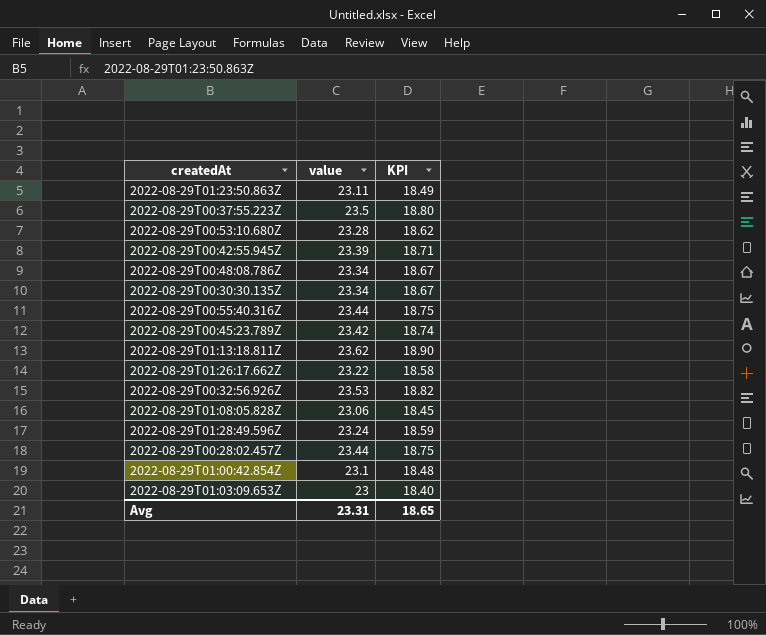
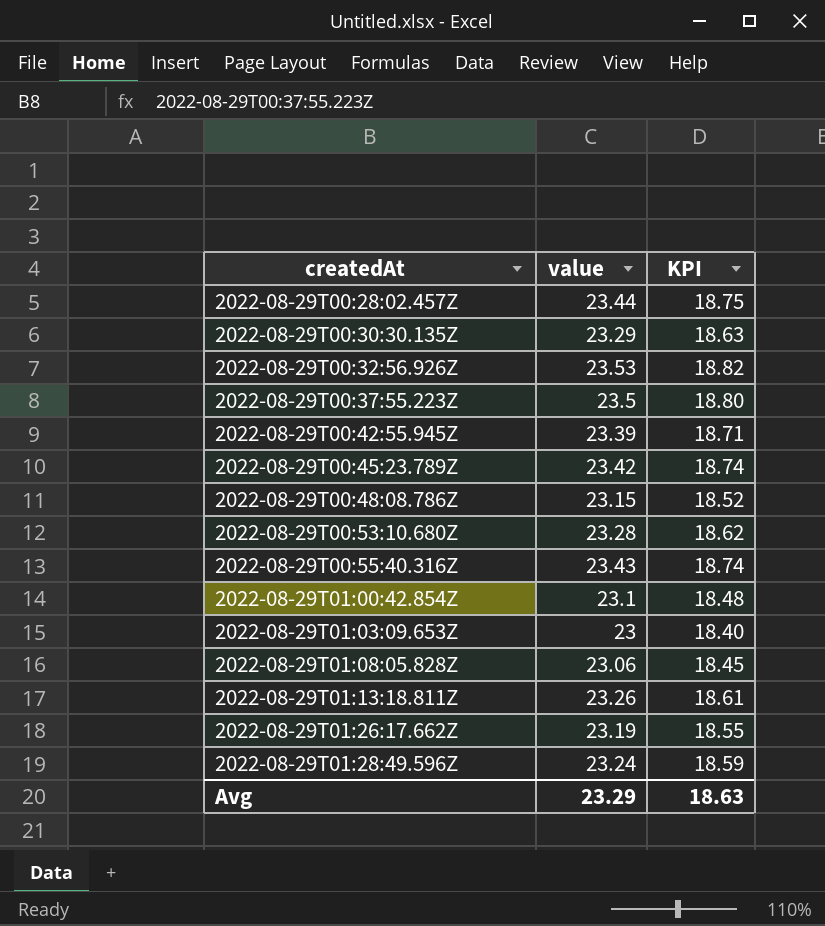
row order: none -> createdAt ascending
row 2022-08-29T01:23:50.863Z: 23.11 | 18.49 -> none
2022-08-29T00:30:30.135Z | value: 23.34 -> 23.29
2022-08-29T00:30:30.135Z | KPI: 18.67 -> 18.63
2022-08-29T00:48:08.786Z | value: 23.34 -> 23.15
2022-08-29T00:48:08.786Z | KPI: 18.67 -> 18.52
2022-08-29T00:55:40.316Z | value: 23.44 -> 23.43
2022-08-29T00:55:40.316Z | KPI: 18.75 -> 18.74
2022-08-29T01:13:18.811Z | value: 23.62 -> 23.26
2022-08-29T01:13:18.811Z | KPI: 18.90 -> 18.61
2022-08-29T01:26:17.662Z | value: 23.22 -> 23.19
2022-08-29T01:26:17.662Z | KPI: 18.58 -> 18.55
Avg | value: 23.31 -> 23.29
Avg | KPI: 18.65 -> 18.63

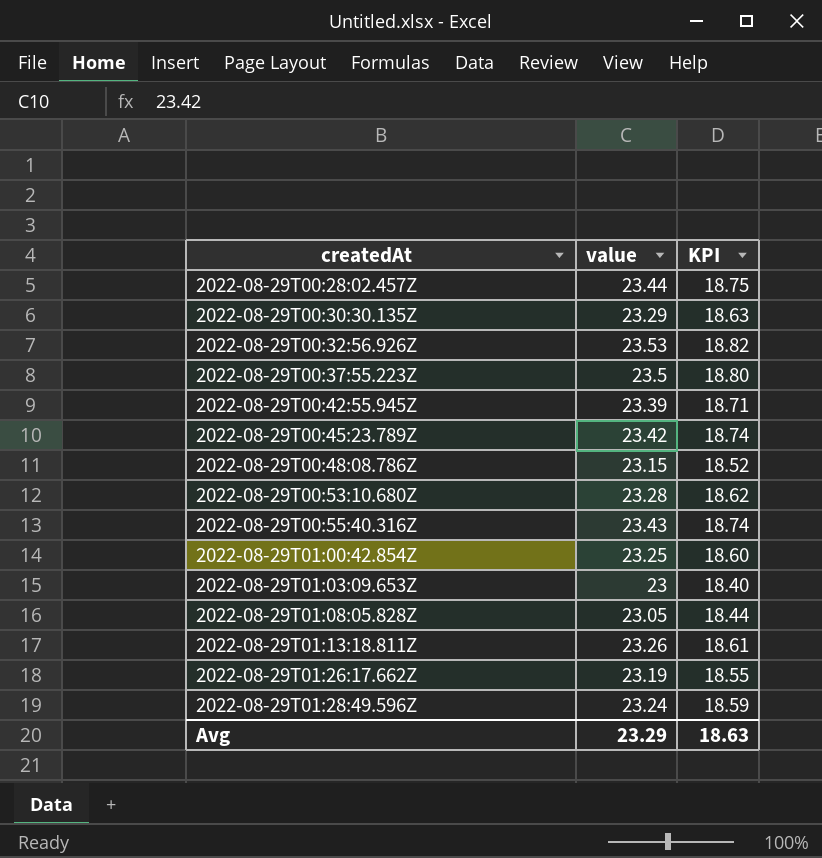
2022-08-29T01:00:42.854Z | value: 23.1 -> 23.25
2022-08-29T01:00:42.854Z | KPI: 18.48 -> 18.60
2022-08-29T01:08:05.828Z | value: 23.06 -> 23.05
2022-08-29T01:08:05.828Z | KPI: 18.45 -> 18.44

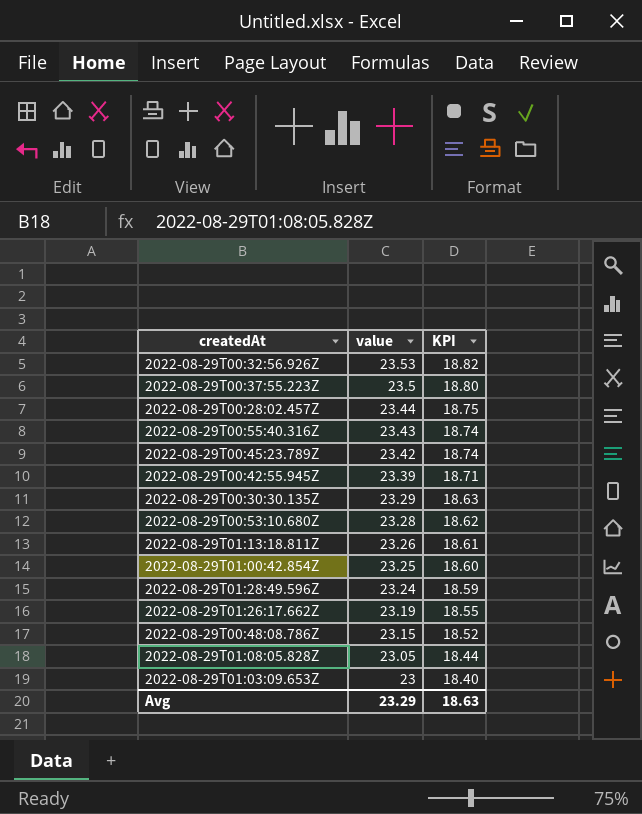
row order: createdAt ascending -> value descending

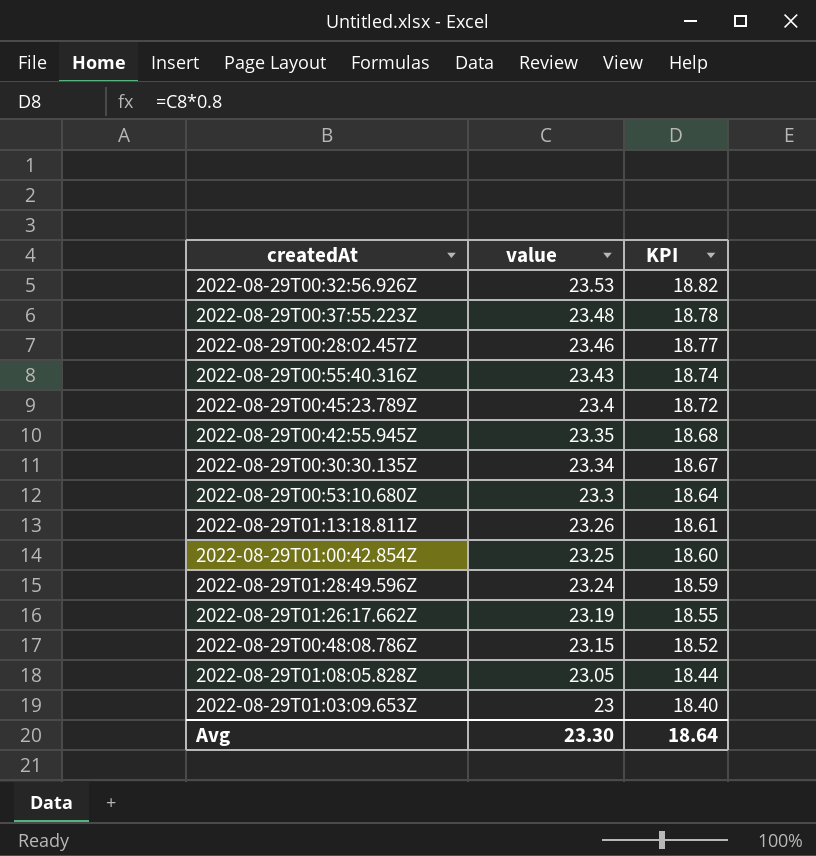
2022-08-29T00:37:55.223Z | value: 23.5 -> 23.48
2022-08-29T00:37:55.223Z | KPI: 18.80 -> 18.78
2022-08-29T00:28:02.457Z | value: 23.44 -> 23.46
2022-08-29T00:28:02.457Z | KPI: 18.75 -> 18.77
2022-08-29T00:45:23.789Z | value: 23.42 -> 23.4
2022-08-29T00:45:23.789Z | KPI: 18.74 -> 18.72
2022-08-29T00:42:55.945Z | value: 23.39 -> 23.35
2022-08-29T00:42:55.945Z | KPI: 18.71 -> 18.68
2022-08-29T00:30:30.135Z | value: 23.29 -> 23.34
2022-08-29T00:30:30.135Z | KPI: 18.63 -> 18.67
2022-08-29T00:53:10.680Z | value: 23.28 -> 23.3
2022-08-29T00:53:10.680Z | KPI: 18.62 -> 18.64
Avg | value: 23.29 -> 23.30
Avg | KPI: 18.63 -> 18.64

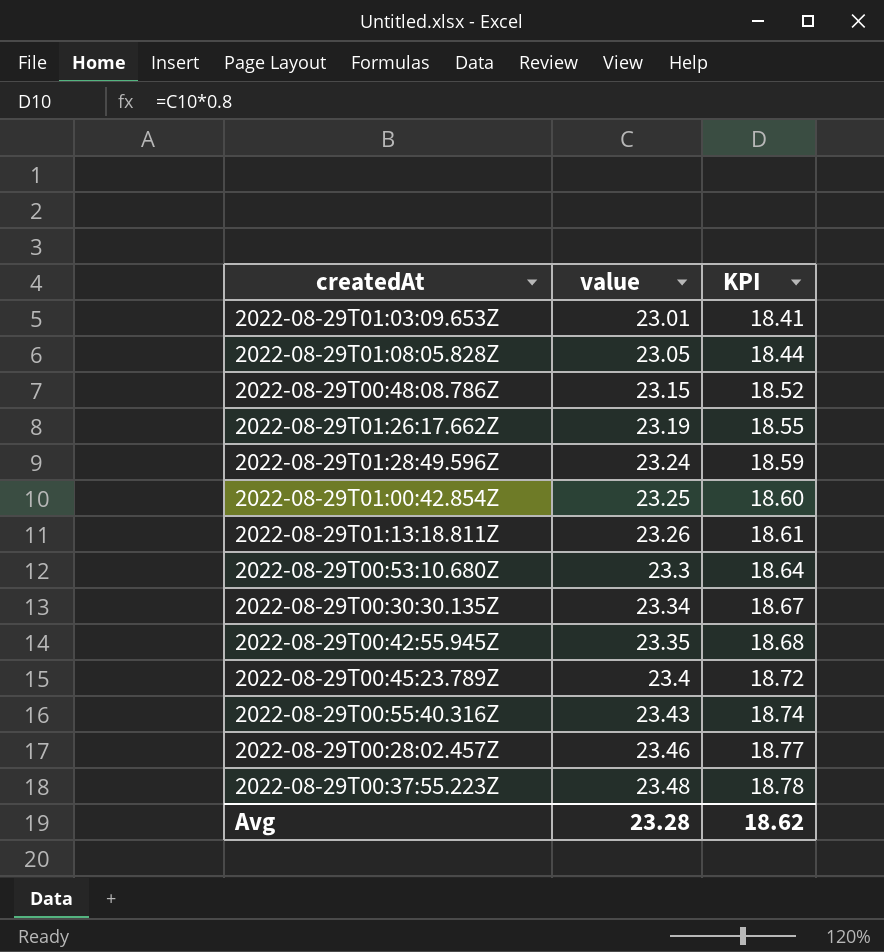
row order: value descending -> value ascending
row 2022-08-29T00:32:56.926Z: 23.53 | 18.82 -> none
2022-08-29T01:03:09.653Z | value: 23 -> 23.01
2022-08-29T01:03:09.653Z | KPI: 18.40 -> 18.41
Avg | value: 23.30 -> 23.28
Avg | KPI: 18.64 -> 18.62

